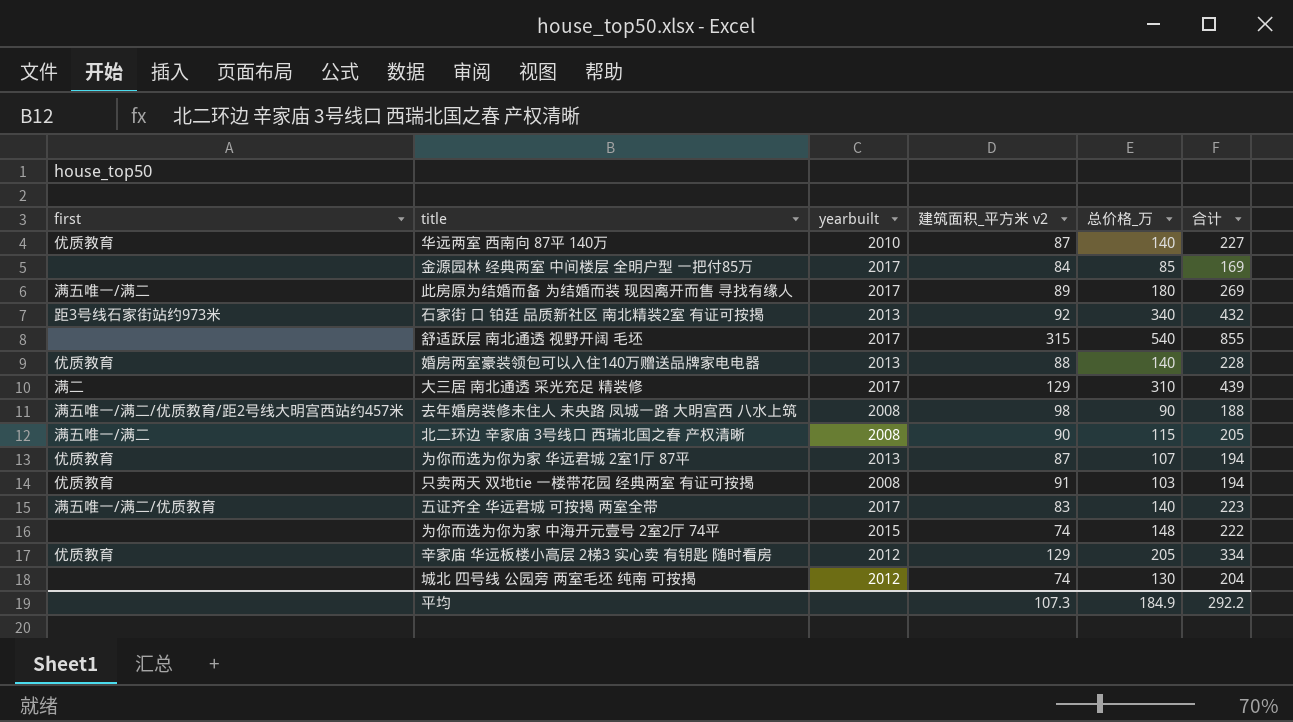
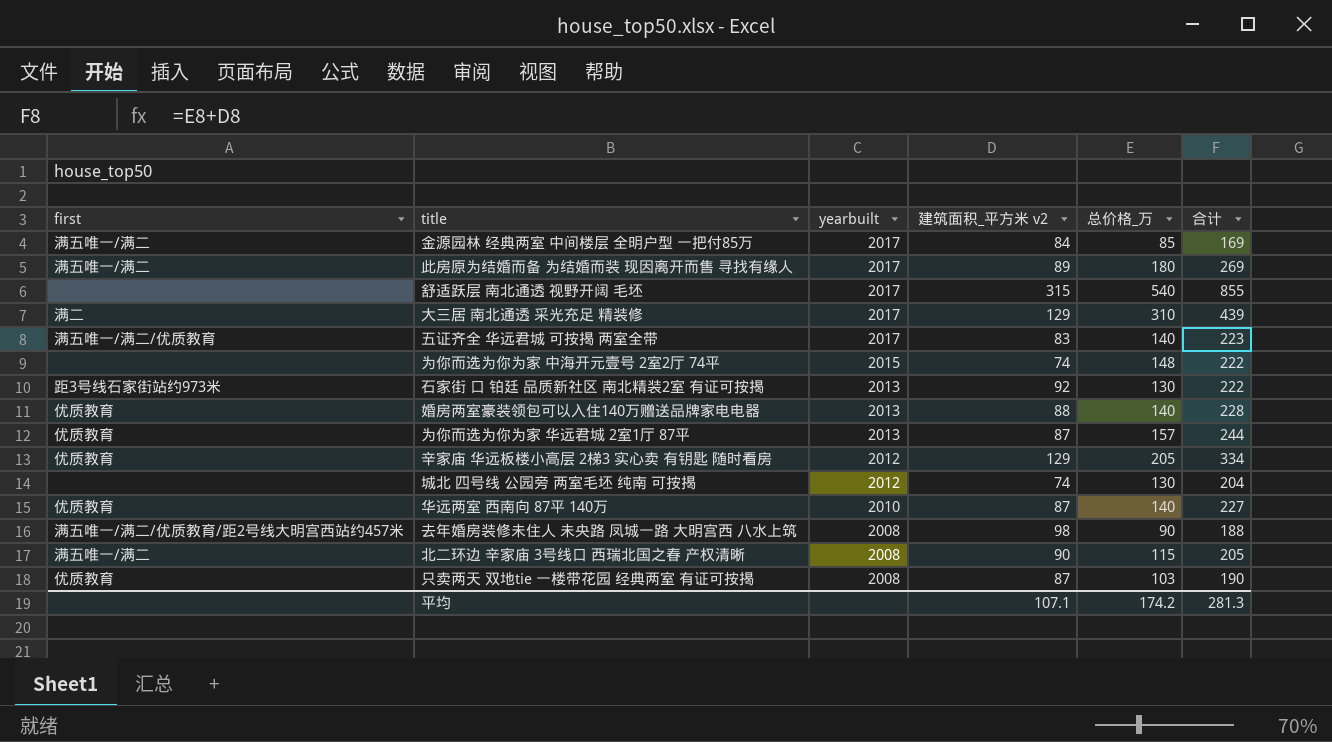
row order: none -> yearbuilt descending
金源园林 经典两室 中间楼层 全明户型 一把付85万 | first: none -> 满五唯一/满二
石家街 口 铂廷 品质新社区 南北精装2室 有证可按揭 | 总价格_万: 340 -> 130
石家街 口 铂廷 品质新社区 南北精装2室 有证可按揭 | 合计: 432 -> 222
为你而选为你为家 华远君城 2室1厅 87平 | 总价格_万: 107 -> 157
为你而选为你为家 华远君城 2室1厅 87平 | 合计: 194 -> 244
只卖两天 双地tie 一楼带花园 经典两室 有证可按揭 | 建筑面积_平方米 v2: 91 -> 87
只卖两天 双地tie 一楼带花园 经典两室 有证可按揭 | 合计: 194 -> 190
平均 | 建筑面积_平方米 v2: 107.3 -> 107.1
平均 | 总价格_万: 184.9 -> 174.2
平均 | 合计: 292.2 -> 281.3

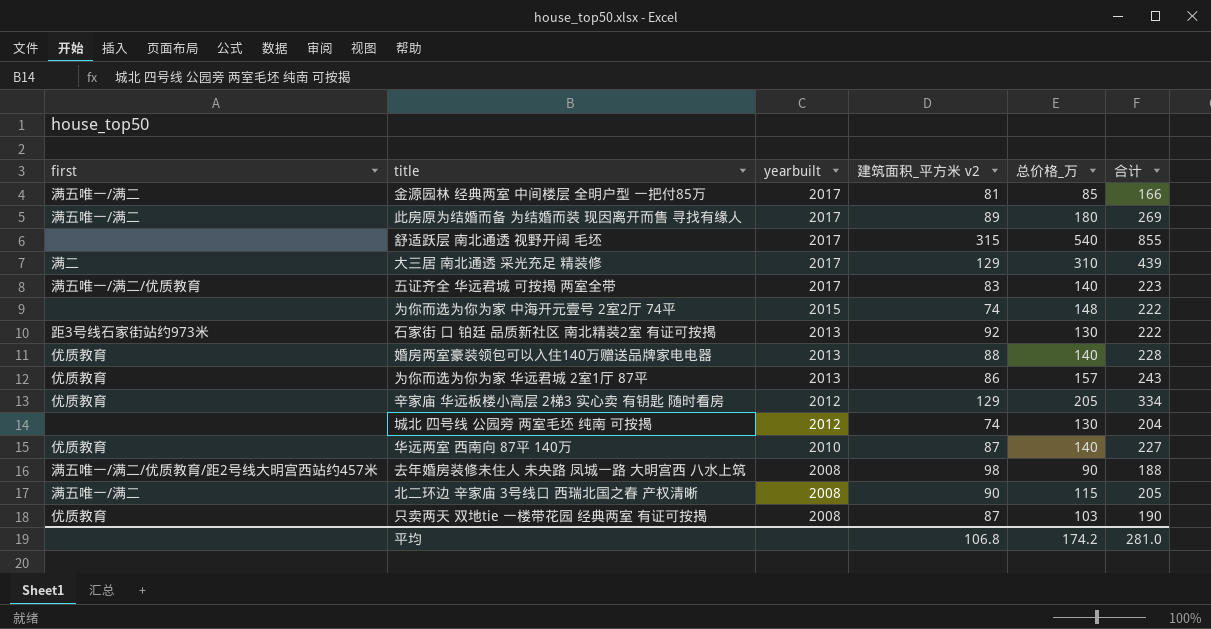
金源园林 经典两室 中间楼层 全明户型 一把付85万 | 建筑面积_平方米 v2: 84 -> 81
金源园林 经典两室 中间楼层 全明户型 一把付85万 | 合计: 169 -> 166
为你而选为你为家 华远君城 2室1厅 87平 | 建筑面积_平方米 v2: 87 -> 86
为你而选为你为家 华远君城 2室1厅 87平 | 合计: 244 -> 243
平均 | 建筑面积_平方米 v2: 107.1 -> 106.8
平均 | 合计: 281.3 -> 281.0

